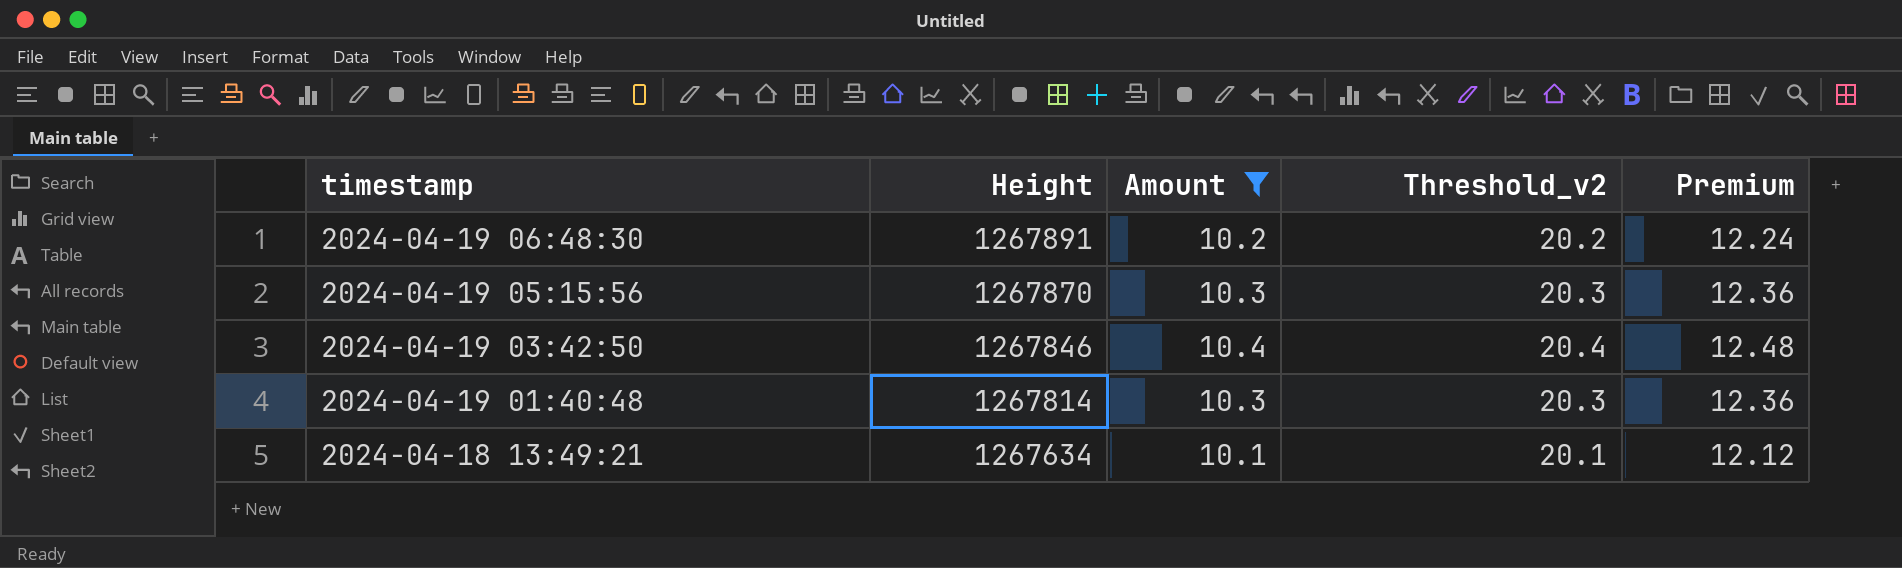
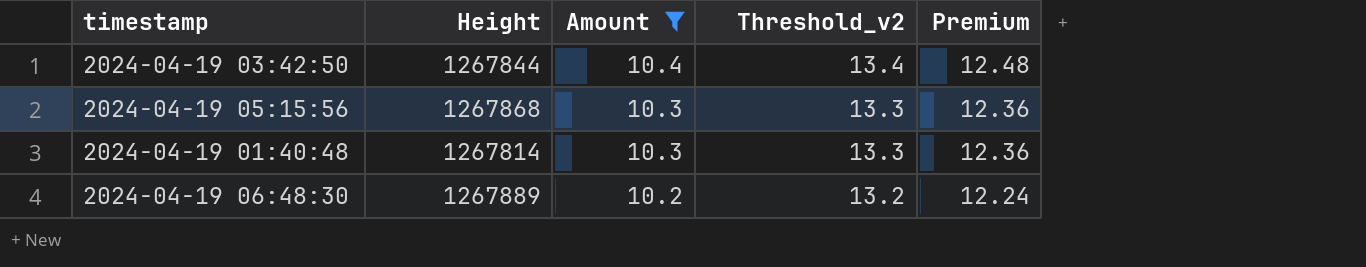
row order: timestamp descending -> Amount descending
column Threshold_v2 | formula: [Amount] + 10 -> [Amount] + 3
row 2024-04-18 13:49:21: 1267634 | 10.1 | 20.1 | 12.12 -> none
2024-04-19 03:42:50 | Height: 1267846 -> 1267844
2024-04-19 05:15:56 | Height: 1267870 -> 1267868
2024-04-19 06:48:30 | Height: 1267891 -> 1267889

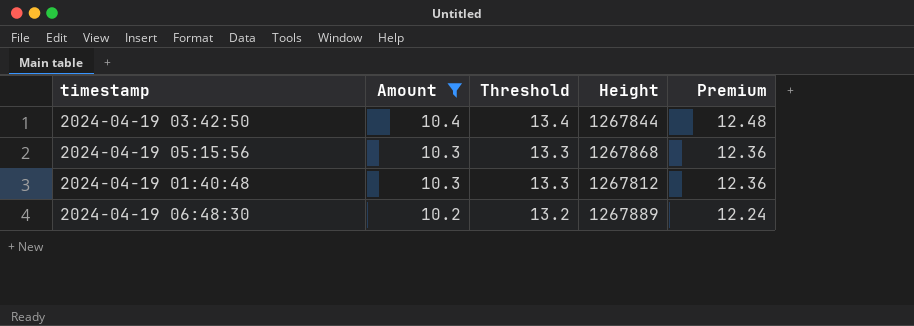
column name: Threshold_v2 -> Threshold
column Height | position: 2 -> 4
2024-04-19 01:40:48 | Height: 1267814 -> 1267812

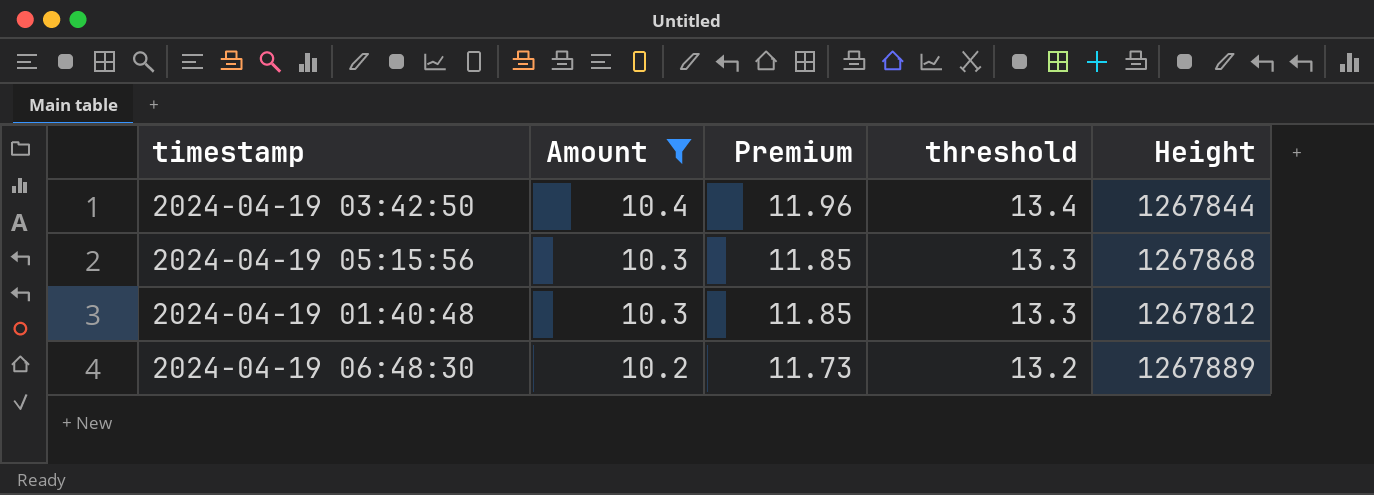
column Premium | formula: [Amount] * 1.2 -> [Amount] * 1.15
column Premium | position: 5 -> 3
column name: Threshold -> threshold

